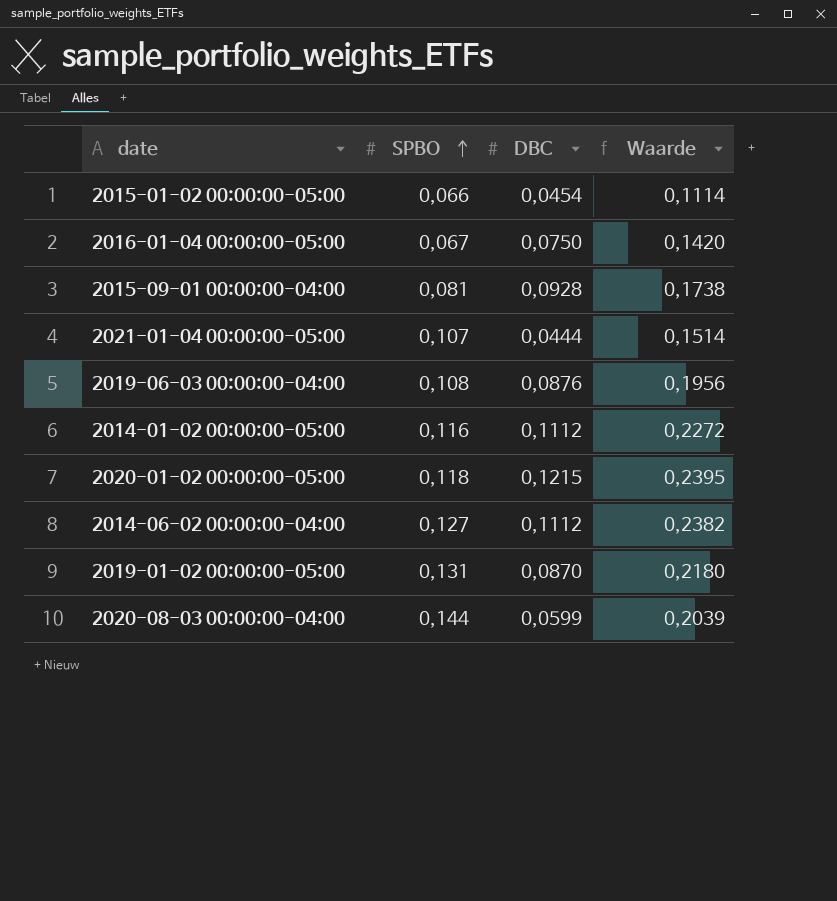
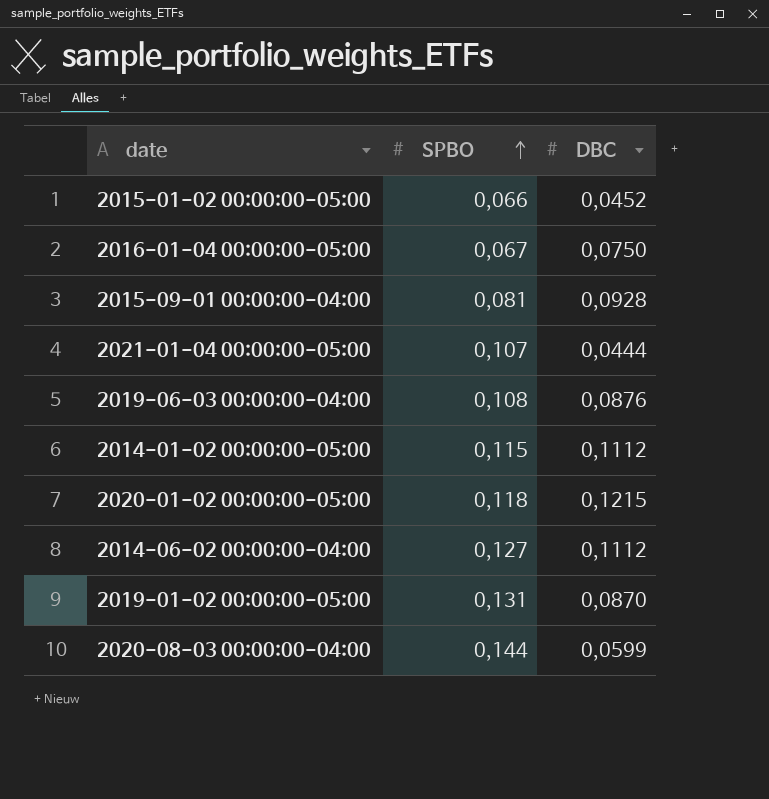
column Waarde | formula: [SPBO] + [DBC] -> none
2015-01-02 00:00:00-05:00 | DBC: 0,0454 -> 0,0452
2014-01-02 00:00:00-05:00 | SPBO: 0,116 -> 0,115

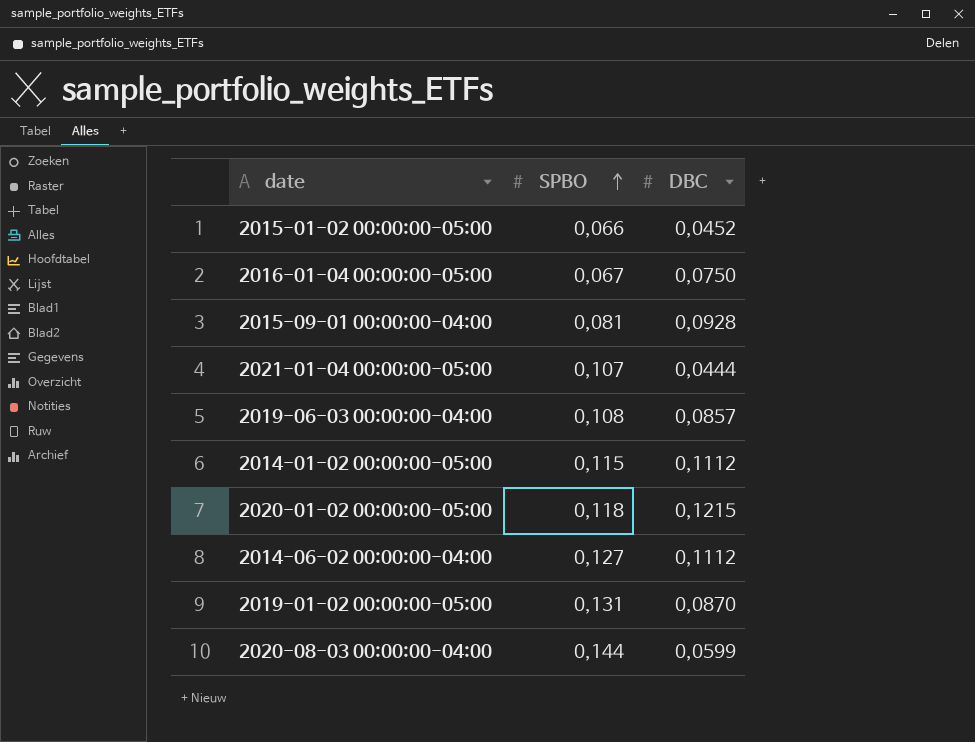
2019-06-03 00:00:00-04:00 | DBC: 0,0876 -> 0,0857

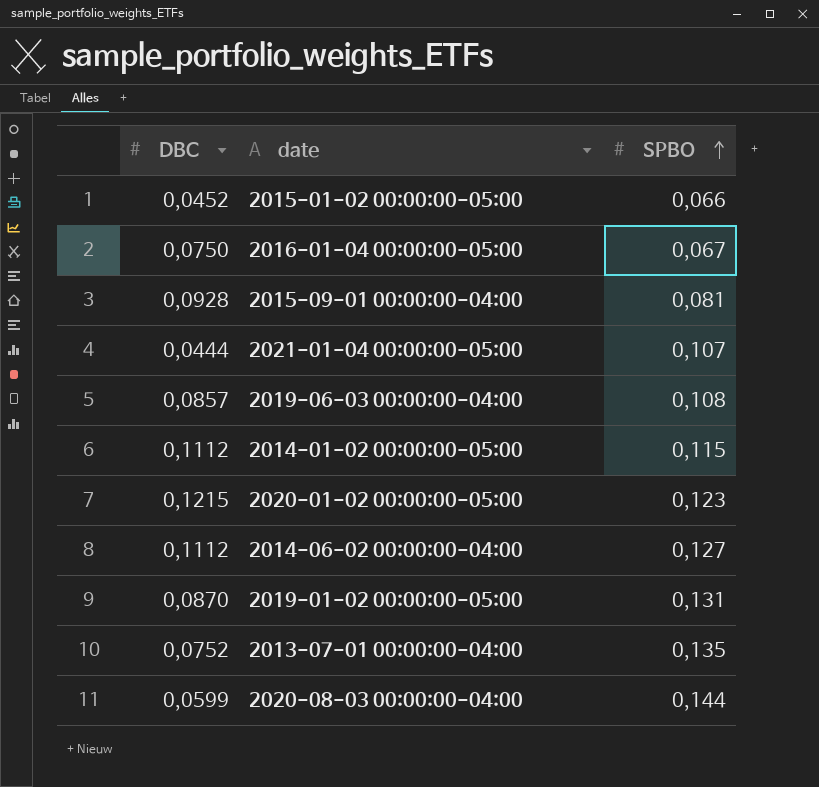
column DBC | position: 3 -> 1
2020-01-02 00:00:00-05:00 | SPBO: 0,118 -> 0,123
row 2013-07-01 00:00:00-04:00: none -> 0,0752 | 0,135

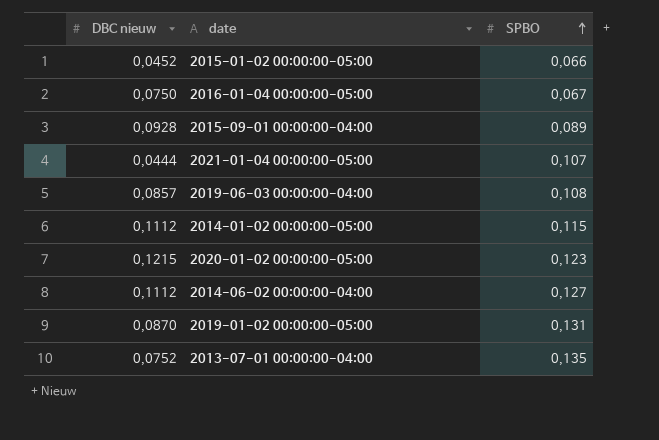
column name: DBC -> DBC nieuw
row 2020-08-03 00:00:00-04:00: 0,0599 | 0,144 -> none
2015-09-01 00:00:00-04:00 | SPBO: 0,081 -> 0,089

